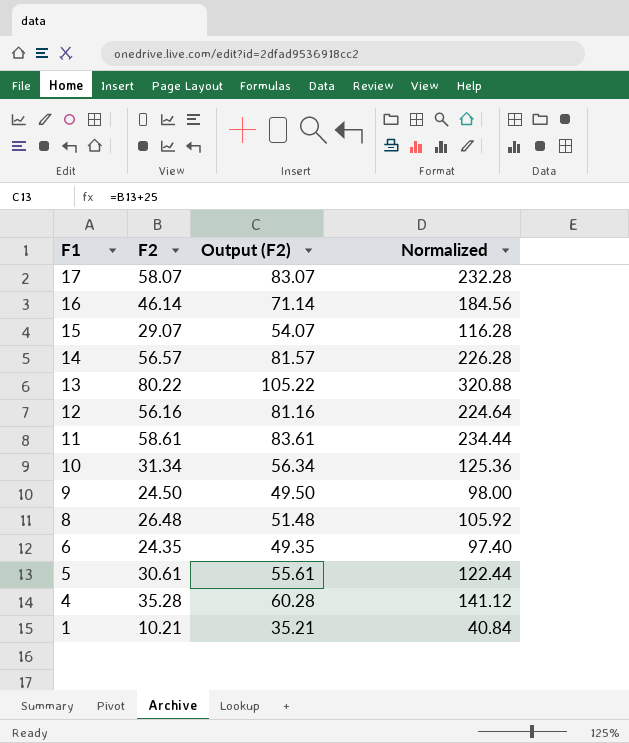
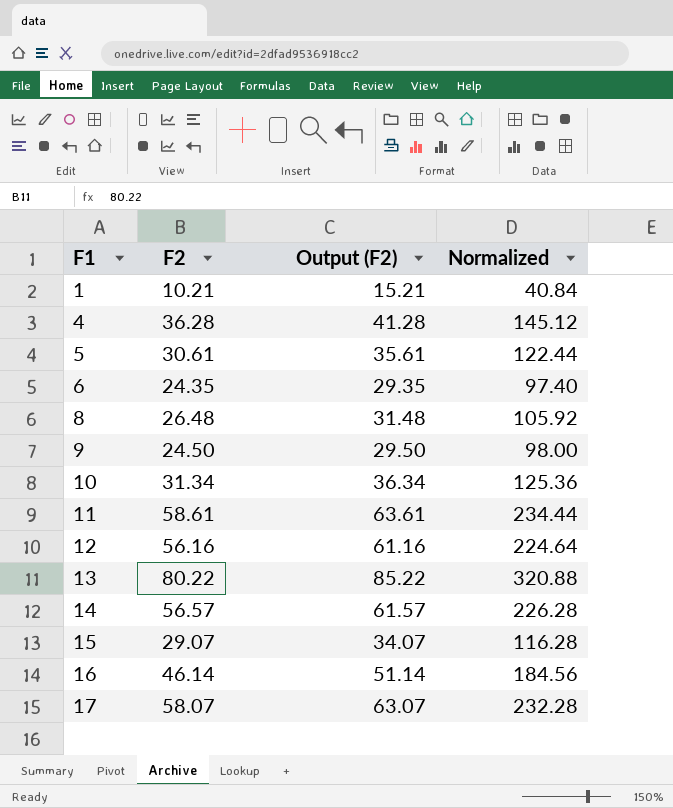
row order: F1 descending -> F1 ascending
column Output (F2) | formula: [F2] + 25 -> [F2] + 5
4 | F2: 35.28 -> 36.28
4 | Normalized: 141.12 -> 145.12

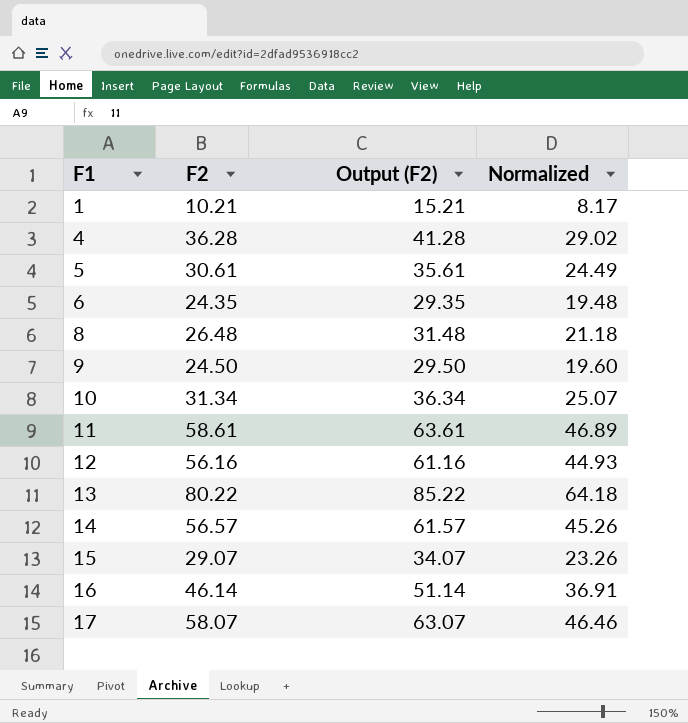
column Normalized | formula: [F2] * 4 -> [F2] * 0.8

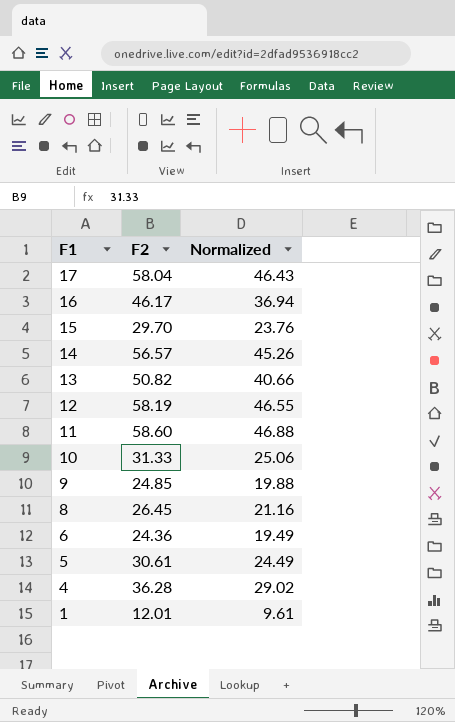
row order: F1 ascending -> F1 descending
column Output (F2) | formula: [F2] + 5 -> none
17 | F2: 58.07 -> 58.04
17 | Normalized: 46.46 -> 46.43
16 | F2: 46.14 -> 46.17
16 | Normalized: 36.91 -> 36.94
15 | F2: 29.07 -> 29.70
15 | Normalized: 23.26 -> 23.76
13 | F2: 80.22 -> 50.82
13 | Normalized: 64.18 -> 40.66
12 | F2: 56.16 -> 58.19
12 | Normalized: 44.93 -> 46.55
11 | F2: 58.61 -> 58.60
11 | Normalized: 46.89 -> 46.88
10 | F2: 31.34 -> 31.33
10 | Normalized: 25.07 -> 25.06
9 | F2: 24.50 -> 24.85
9 | Normalized: 19.60 -> 19.88
8 | F2: 26.48 -> 26.45
8 | Normalized: 21.18 -> 21.16
6 | F2: 24.35 -> 24.36
6 | Normalized: 19.48 -> 19.49
1 | F2: 10.21 -> 12.01
1 | Normalized: 8.17 -> 9.61

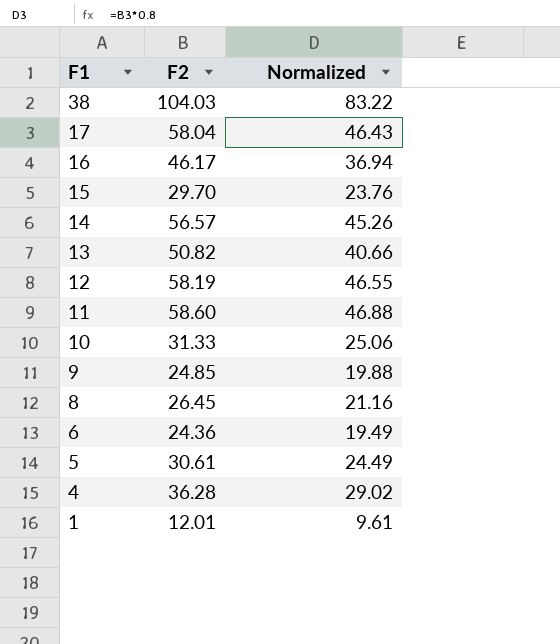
row 38: none -> 104.03 | 83.22

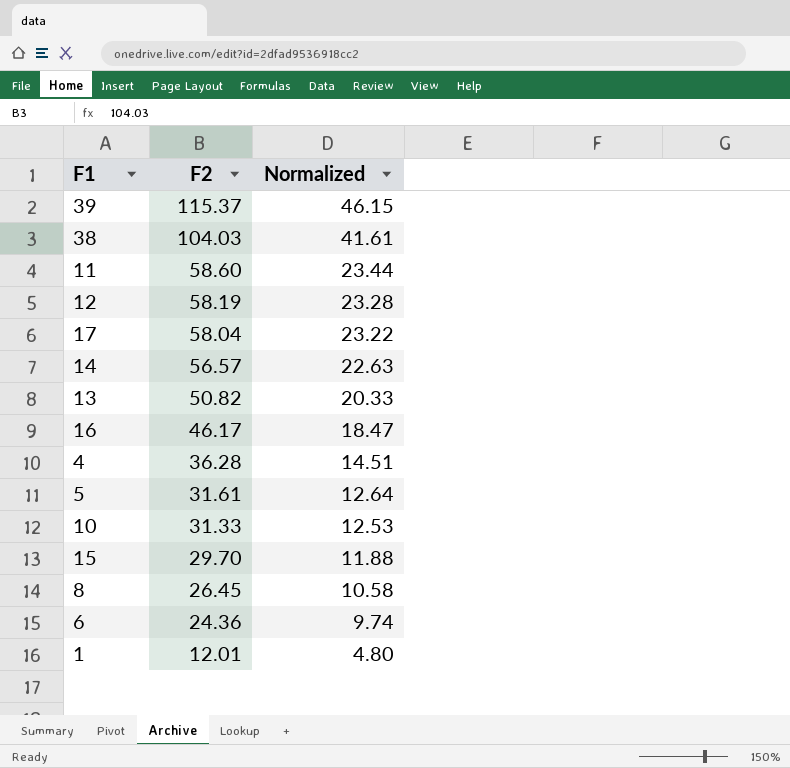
row order: F1 descending -> F2 descending
column Normalized | formula: [F2] * 0.8 -> [F2] * 0.4
row 9: 24.85 | 19.88 -> none
row 39: none -> 115.37 | 46.15
5 | F2: 30.61 -> 31.61

